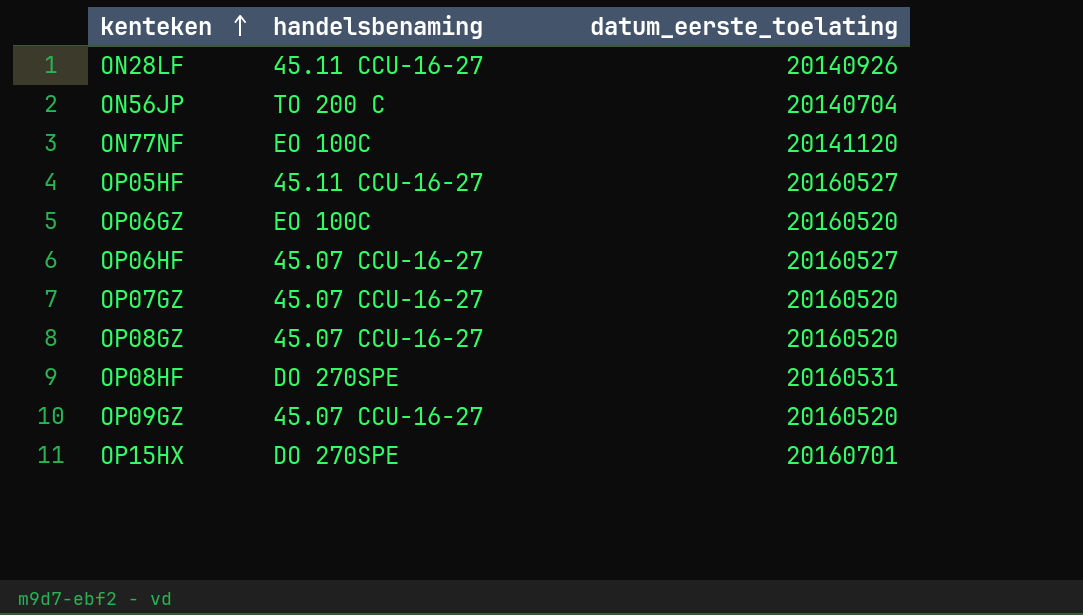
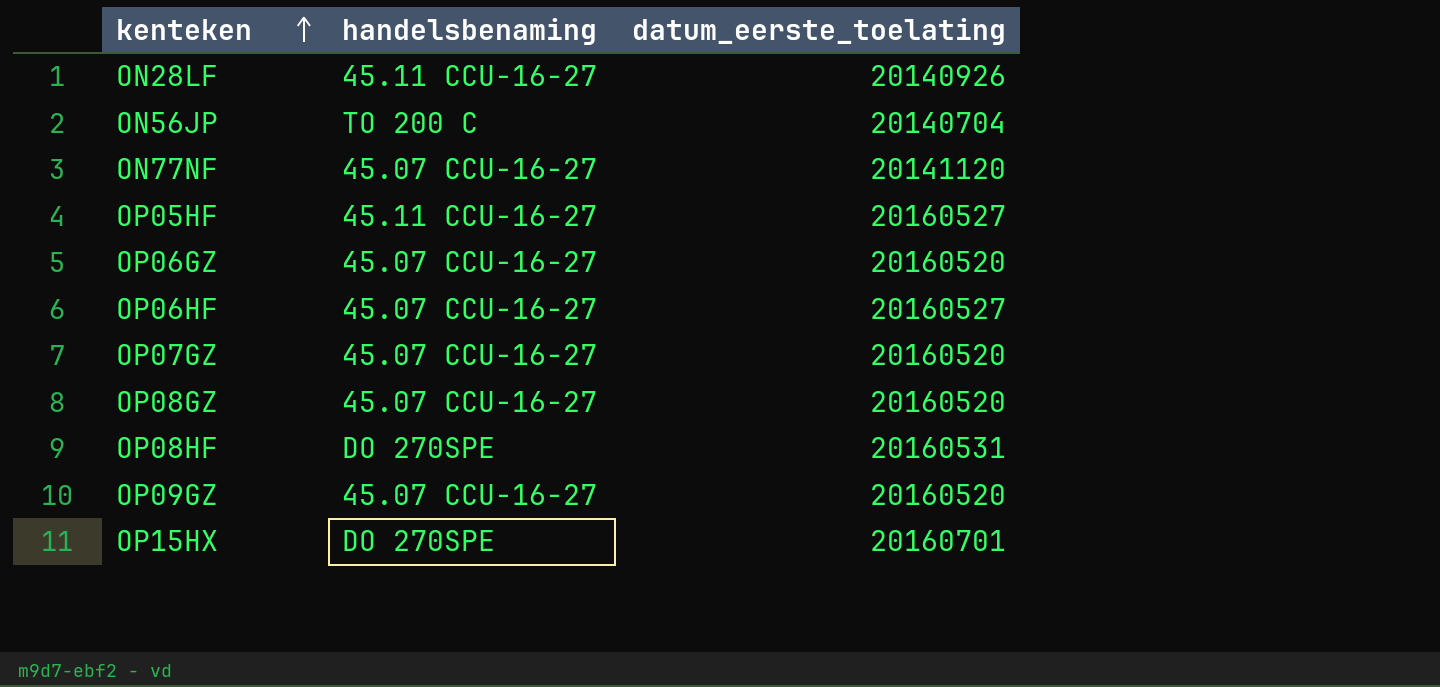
ON77NF | handelsbenaming: EO 100C -> 45.07 CCU-16-27
OP06GZ | handelsbenaming: EO 100C -> 45.07 CCU-16-27

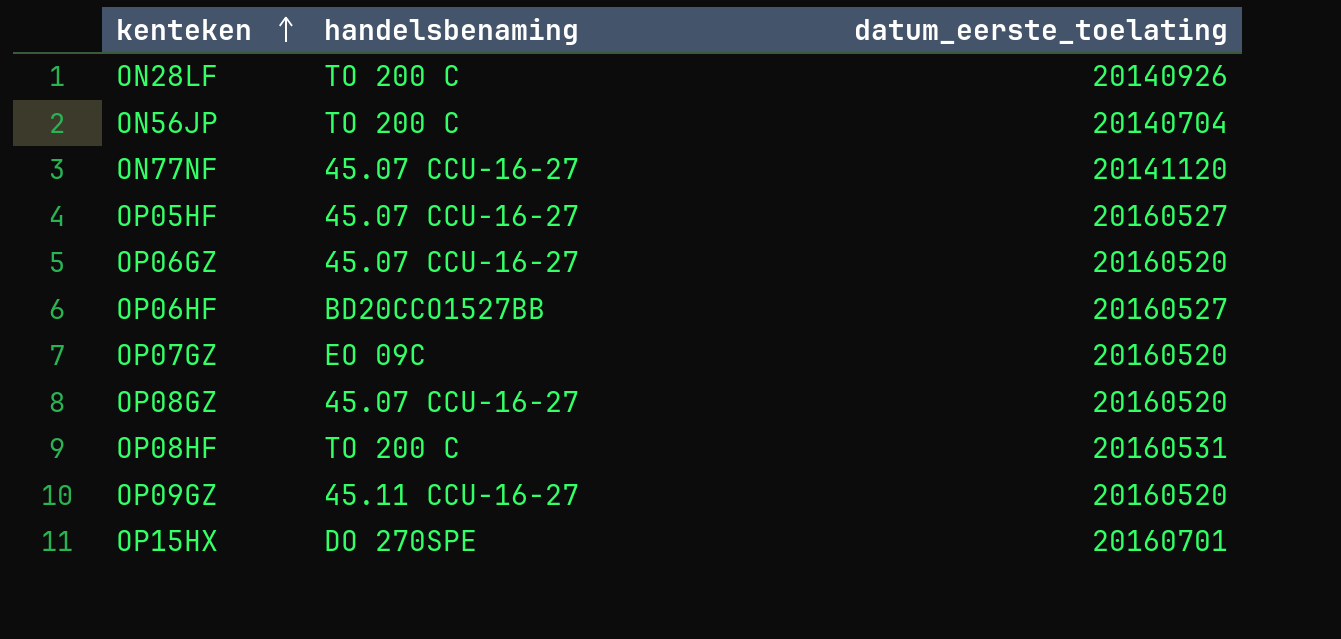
ON28LF | handelsbenaming: 45.11 CCU-16-27 -> TO 200 C
OP05HF | handelsbenaming: 45.11 CCU-16-27 -> 45.07 CCU-16-27
OP06HF | handelsbenaming: 45.07 CCU-16-27 -> BD20CCO1527BB
OP07GZ | handelsbenaming: 45.07 CCU-16-27 -> EO 09C
OP08HF | handelsbenaming: DO 270SPE -> TO 200 C
OP09GZ | handelsbenaming: 45.07 CCU-16-27 -> 45.11 CCU-16-27

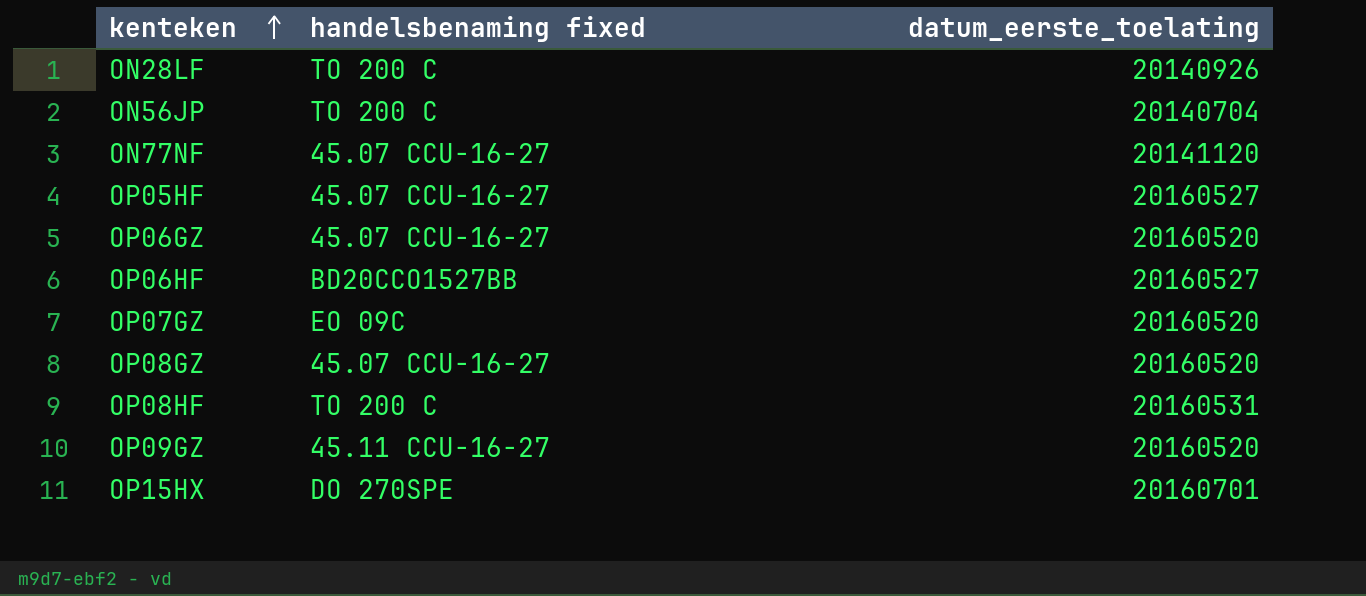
column name: handelsbenaming -> handelsbenaming fixed

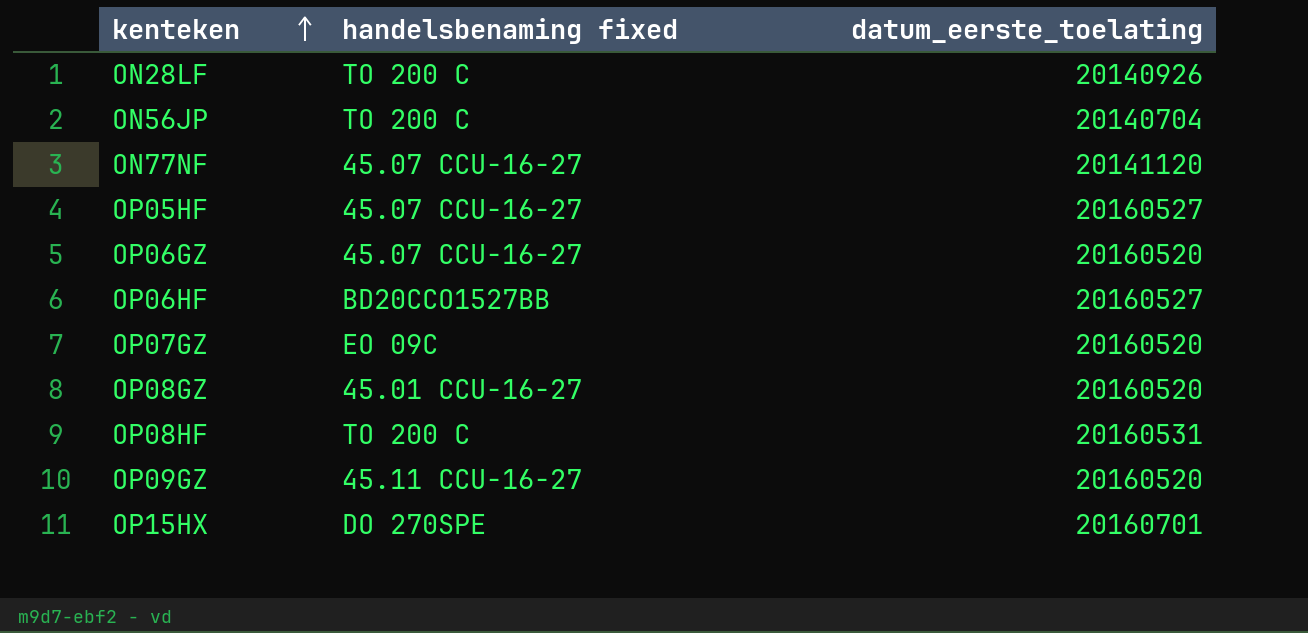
OP08GZ | handelsbenaming fixed: 45.07 CCU-16-27 -> 45.01 CCU-16-27

